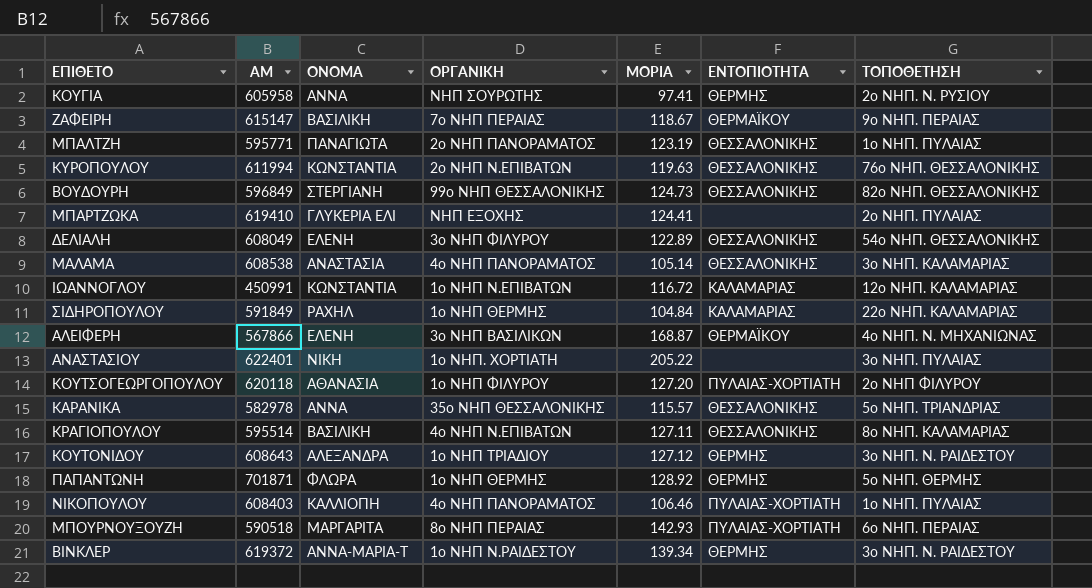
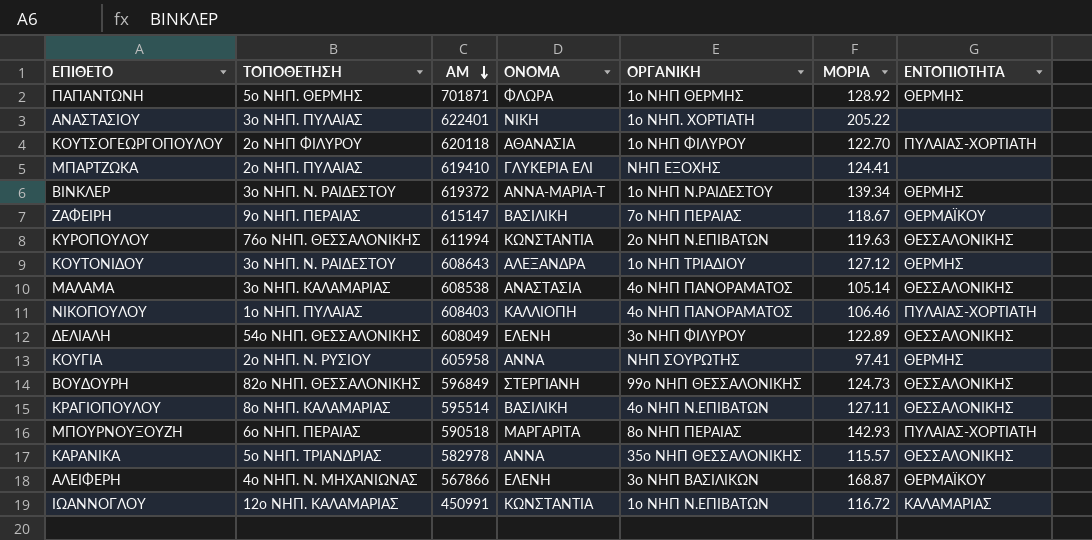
row order: none -> ΑΜ descending
column ΤΟΠΟΘΕΤΗΣΗ | position: 7 -> 2
row ΜΠΑΛΤΖΗ: 595771 | ΠΑΝΑΓΙΩΤΑ | 2ο ΝΗΠ ΠΑΝΟΡΑΜΑΤΟΣ | 123.19 | ΘΕΣΣΑΛΟΝΙΚΗΣ | 1ο ΝΗΠ. ΠΥΛΑΙΑΣ -> none
row ΣΙΔΗΡΟΠΟΥΛΟΥ: 591849 | ΡΑΧΗΛ | 1ο ΝΗΠ ΘΕΡΜΗΣ | 104.84 | ΚΑΛΑΜΑΡΙΑΣ | 22ο ΝΗΠ. ΚΑΛΑΜΑΡΙΑΣ -> none
ΚΟΥΤΣΟΓΕΩΡΓΟΠΟΥΛΟΥ | ΜΟΡΙΑ: 127.20 -> 122.70

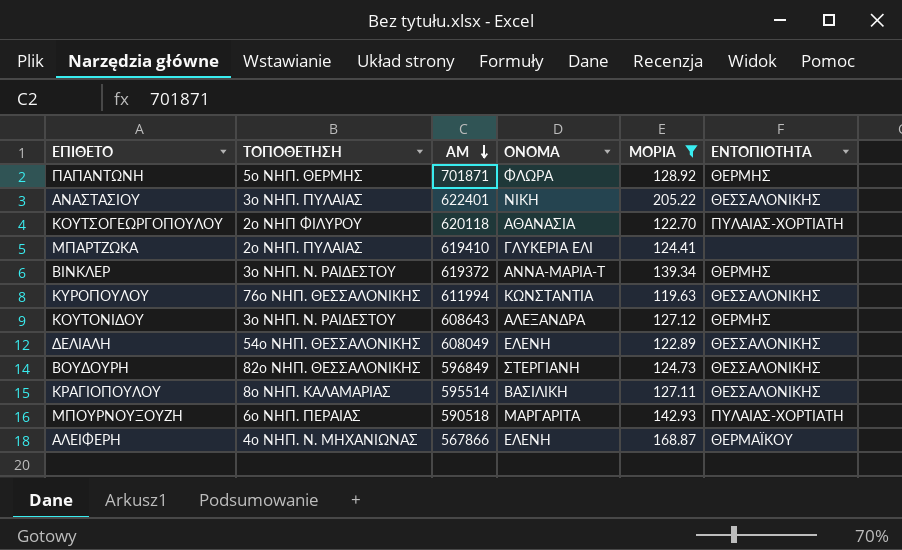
filter: none -> ΜΟΡΙΑ >= 119.63
column ΟΡΓΑΝΙΚΗ | position: 5 -> none
ΑΝΑΣΤΑΣΙΟΥ | ΕΝΤΟΠΙΟΤΗΤΑ: none -> ΘΕΣΣΑΛΟΝΙΚΗΣ

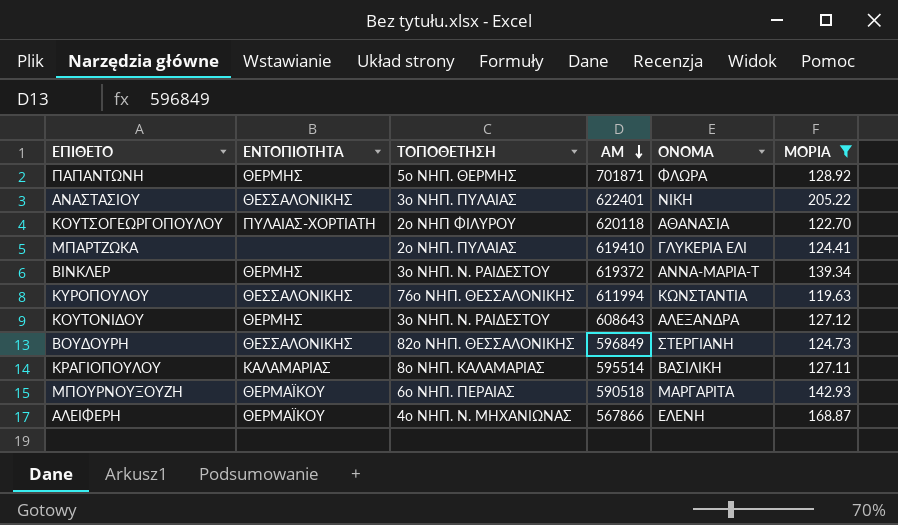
column ΕΝΤΟΠΙΟΤΗΤΑ | position: 6 -> 2
row ΔΕΛΙΑΛΗ: 54ο ΝΗΠ. ΘΕΣΣΑΛΟΝΙΚΗΣ | 608049 | ΕΛΕΝΗ | 122.89 | ΘΕΣΣΑΛΟΝΙΚΗΣ -> none
ΚΡΑΓΙΟΠΟΥΛΟΥ | ΕΝΤΟΠΙΟΤΗΤΑ: ΘΕΣΣΑΛΟΝΙΚΗΣ -> ΚΑΛΑΜΑΡΙΑΣ
ΜΠΟΥΡΝΟΥΞΟΥΖΗ | ΕΝΤΟΠΙΟΤΗΤΑ: ΠΥΛΑΙΑΣ-ΧΟΡΤΙΑΤΗ -> ΘΕΡΜΑΪΚΟΥ

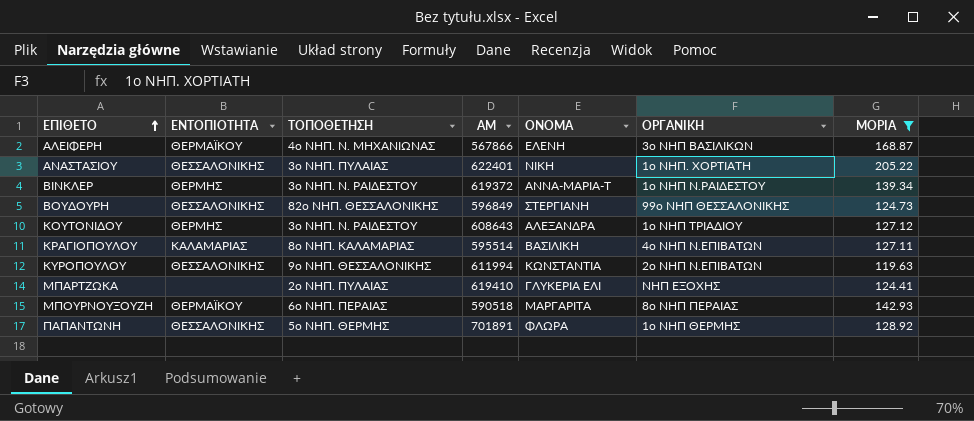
row order: ΑΜ descending -> ΕΠΙΘΕΤΟ ascending
column ΟΡΓΑΝΙΚΗ | position: none -> 6
row ΚΟΥΤΣΟΓΕΩΡΓΟΠΟΥΛΟΥ: ΠΥΛΑΙΑΣ-ΧΟΡΤΙΑΤΗ | 2ο ΝΗΠ ΦΙΛΥΡΟΥ | 620118 | ΑΘΑΝΑΣΙΑ | 122.70 -> none
ΚΥΡΟΠΟΥΛΟΥ | ΤΟΠΟΘΕΤΗΣΗ: 76ο ΝΗΠ. ΘΕΣΣΑΛΟΝΙΚΗΣ -> 9ο ΝΗΠ. ΘΕΣΣΑΛΟΝΙΚΗΣ
ΠΑΠΑΝΤΩΝΗ | ΕΝΤΟΠΙΟΤΗΤΑ: ΘΕΡΜΗΣ -> ΘΕΣΣΑΛΟΝΙΚΗΣ
ΠΑΠΑΝΤΩΝΗ | ΑΜ: 701871 -> 701891

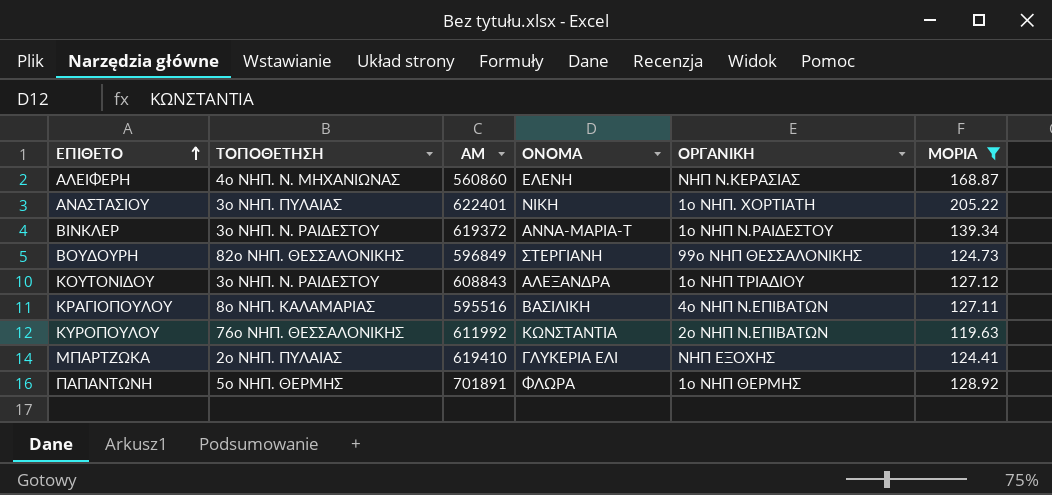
column ΕΝΤΟΠΙΟΤΗΤΑ | position: 2 -> none
row ΜΠΟΥΡΝΟΥΞΟΥΖΗ: ΘΕΡΜΑΪΚΟΥ | 6ο ΝΗΠ. ΠΕΡΑΙΑΣ | 590518 | ΜΑΡΓΑΡΙΤΑ | 8ο ΝΗΠ ΠΕΡΑΙΑΣ | 142.93 -> none
ΑΛΕΙΦΕΡΗ | ΑΜ: 567866 -> 560860
ΑΛΕΙΦΕΡΗ | ΟΡΓΑΝΙΚΗ: 3ο ΝΗΠ ΒΑΣΙΛΙΚΩΝ -> ΝΗΠ Ν.ΚΕΡΑΣΙΑΣ
ΚΟΥΤΟΝΙΔΟΥ | ΑΜ: 608643 -> 608843
ΚΡΑΓΙΟΠΟΥΛΟΥ | ΑΜ: 595514 -> 595516
ΚΥΡΟΠΟΥΛΟΥ | ΤΟΠΟΘΕΤΗΣΗ: 9ο ΝΗΠ. ΘΕΣΣΑΛΟΝΙΚΗΣ -> 76ο ΝΗΠ. ΘΕΣΣΑΛΟΝΙΚΗΣ
ΚΥΡΟΠΟΥΛΟΥ | ΑΜ: 611994 -> 611992

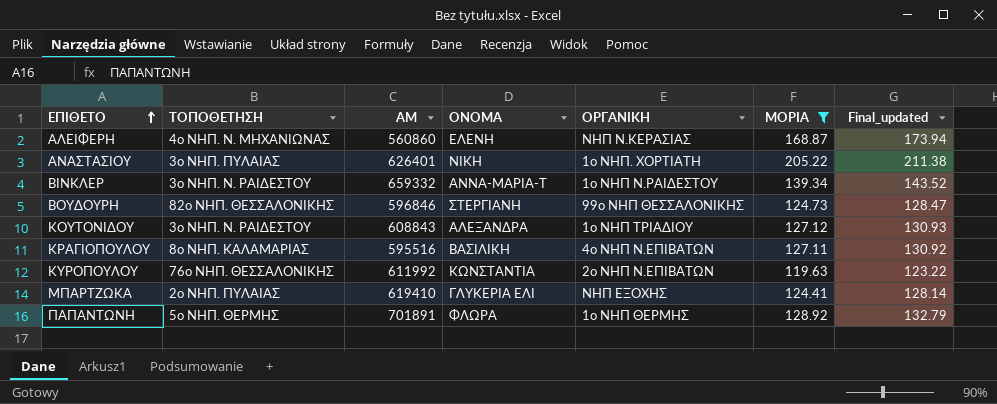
column Final_updated | formula: none -> [ΜΟΡΙΑ] * 1.03
ΑΝΑΣΤΑΣΙΟΥ | ΑΜ: 622401 -> 626401
ΒΙΝΚΛΕΡ | ΑΜ: 619372 -> 659332
ΒΟΥΔΟΥΡΗ | ΑΜ: 596849 -> 596846

